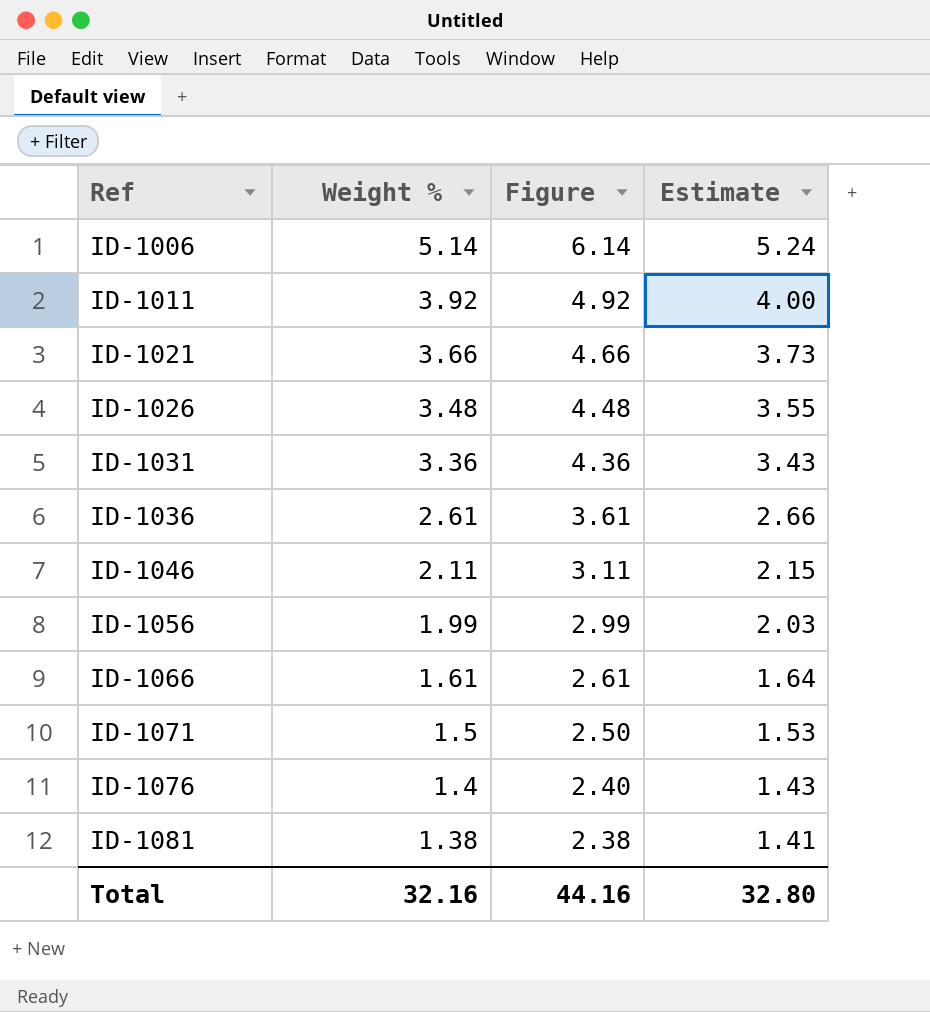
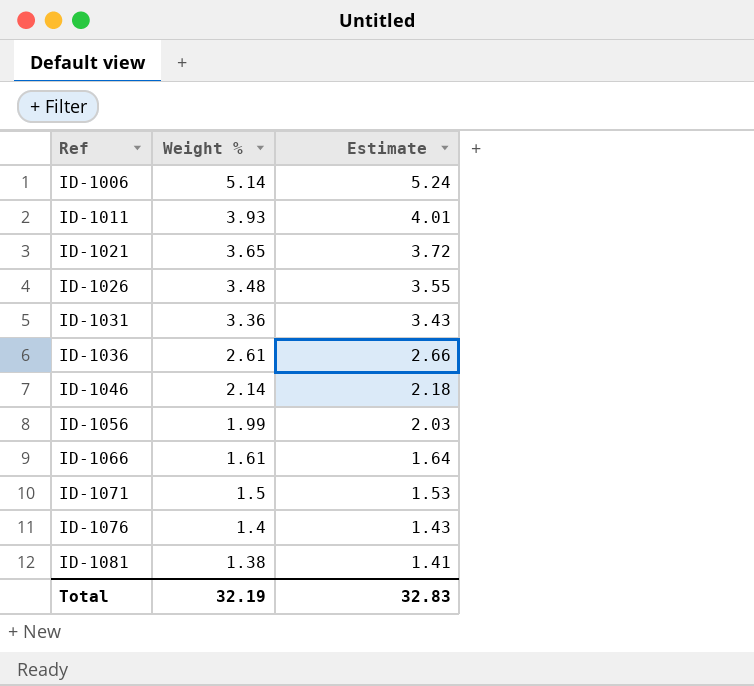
column Figure | formula: [Weight %] + 1 -> none
ID-1011 | Weight %: 3.92 -> 3.93
ID-1011 | Estimate: 4.00 -> 4.01
ID-1021 | Weight %: 3.66 -> 3.65
ID-1021 | Estimate: 3.73 -> 3.72
ID-1046 | Weight %: 2.11 -> 2.14
ID-1046 | Estimate: 2.15 -> 2.18
Total | Weight %: 32.16 -> 32.19
Total | Estimate: 32.80 -> 32.83

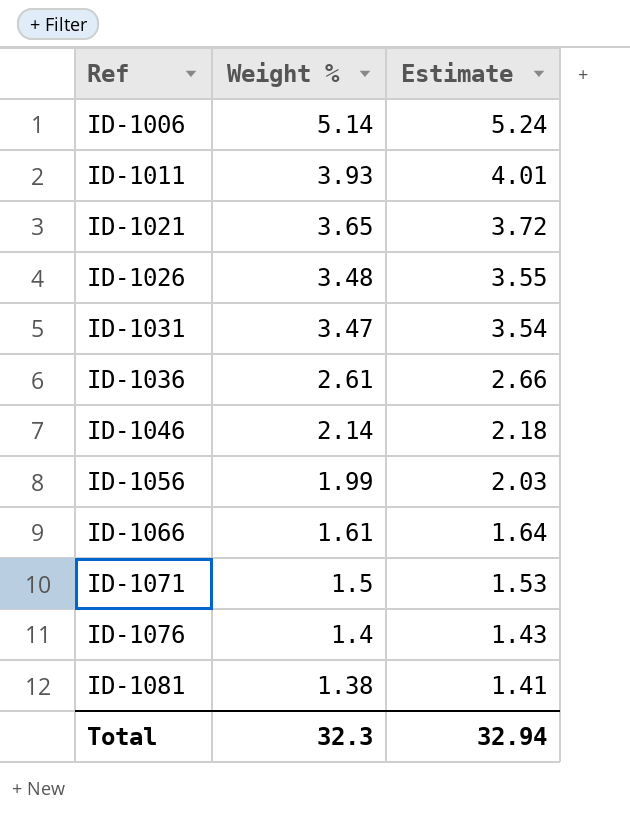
ID-1031 | Weight %: 3.36 -> 3.47
ID-1031 | Estimate: 3.43 -> 3.54
Total | Weight %: 32.19 -> 32.3
Total | Estimate: 32.83 -> 32.94

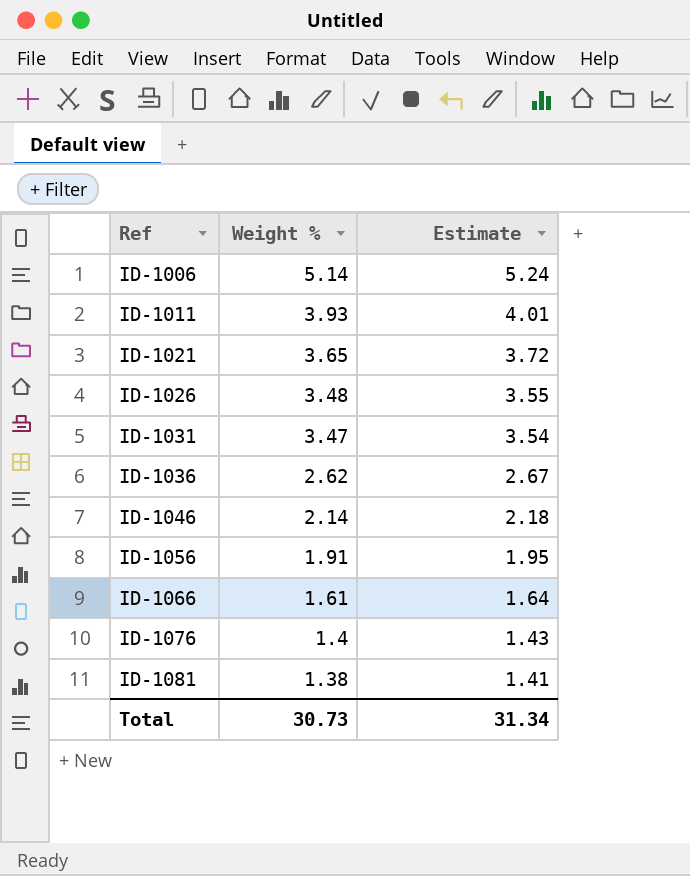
row ID-1071: 1.5 | 1.53 -> none
ID-1036 | Weight %: 2.61 -> 2.62
ID-1036 | Estimate: 2.66 -> 2.67
ID-1056 | Weight %: 1.99 -> 1.91
ID-1056 | Estimate: 2.03 -> 1.95
Total | Weight %: 32.3 -> 30.73
Total | Estimate: 32.94 -> 31.34

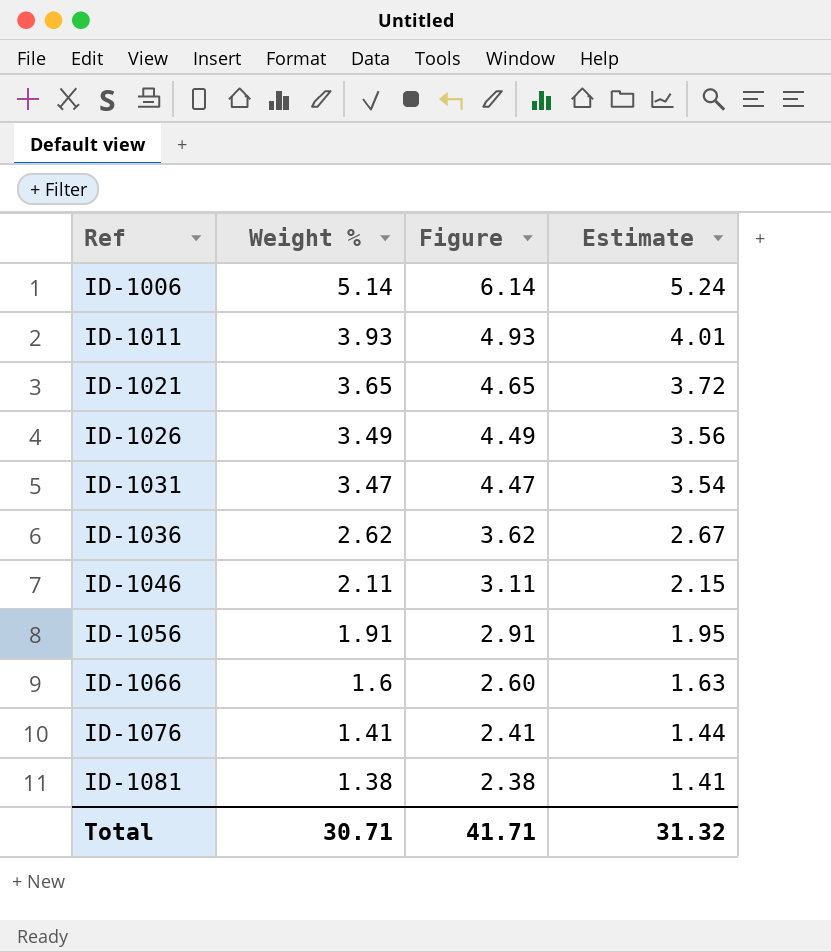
column Figure | formula: none -> [Weight %] + 1
ID-1026 | Weight %: 3.48 -> 3.49
ID-1026 | Estimate: 3.55 -> 3.56
ID-1046 | Weight %: 2.14 -> 2.11
ID-1046 | Estimate: 2.18 -> 2.15
ID-1066 | Weight %: 1.61 -> 1.6
ID-1066 | Estimate: 1.64 -> 1.63
ID-1076 | Weight %: 1.4 -> 1.41
ID-1076 | Estimate: 1.43 -> 1.44
Total | Weight %: 30.73 -> 30.71
Total | Estimate: 31.34 -> 31.32

